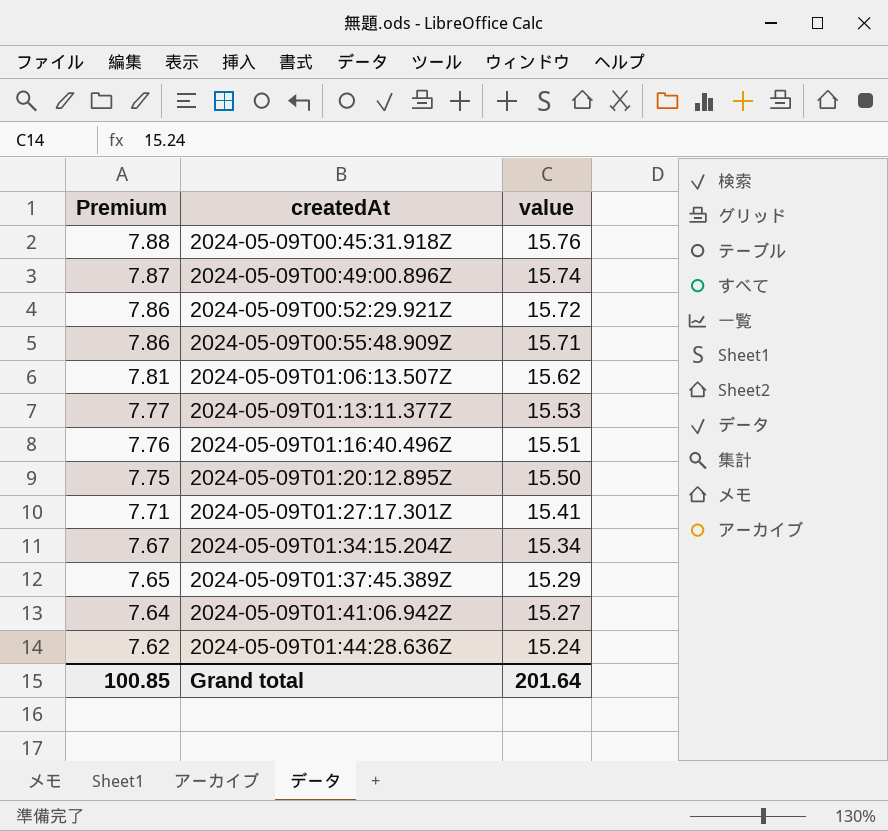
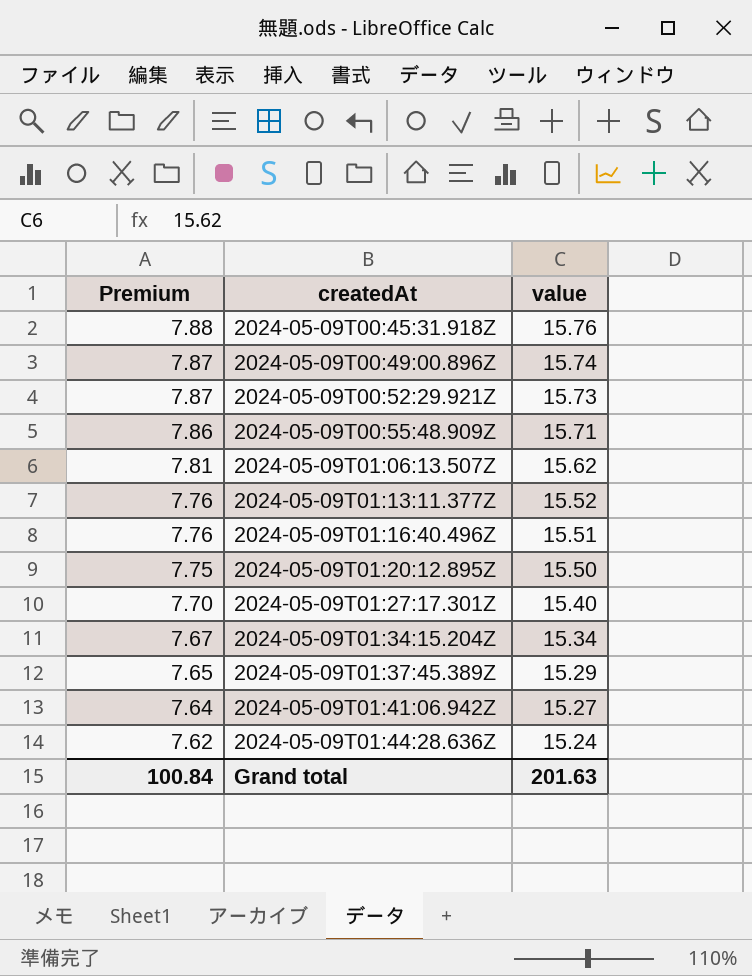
2024-05-09T00:52:29.921Z | Premium: 7.86 -> 7.87
2024-05-09T00:52:29.921Z | value: 15.72 -> 15.73
2024-05-09T01:13:11.377Z | Premium: 7.77 -> 7.76
2024-05-09T01:13:11.377Z | value: 15.53 -> 15.52
2024-05-09T01:27:17.301Z | Premium: 7.71 -> 7.70
2024-05-09T01:27:17.301Z | value: 15.41 -> 15.40
Grand total | Premium: 100.85 -> 100.84
Grand total | value: 201.64 -> 201.63

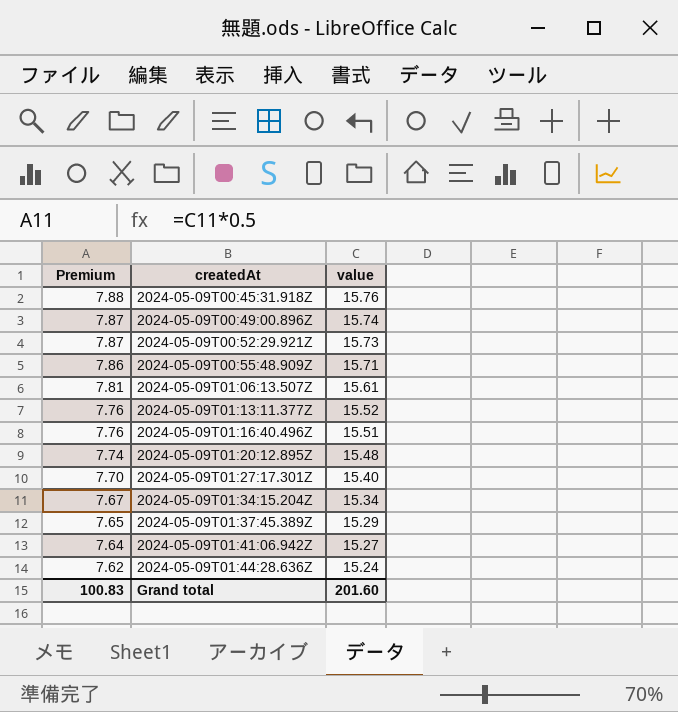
2024-05-09T01:06:13.507Z | value: 15.62 -> 15.61
2024-05-09T01:20:12.895Z | Premium: 7.75 -> 7.74
2024-05-09T01:20:12.895Z | value: 15.50 -> 15.48
Grand total | Premium: 100.84 -> 100.83
Grand total | value: 201.63 -> 201.60

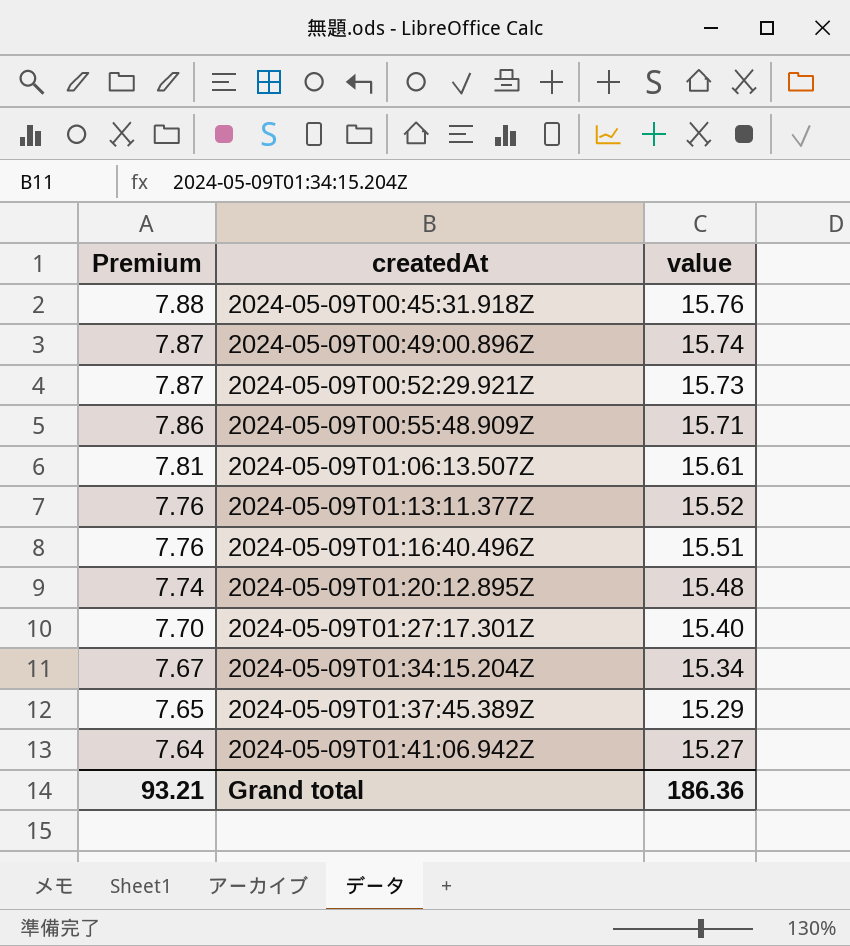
row 2024-05-09T01:44:28.636Z: 7.62 | 15.24 -> none
Grand total | Premium: 100.83 -> 93.21
Grand total | value: 201.60 -> 186.36

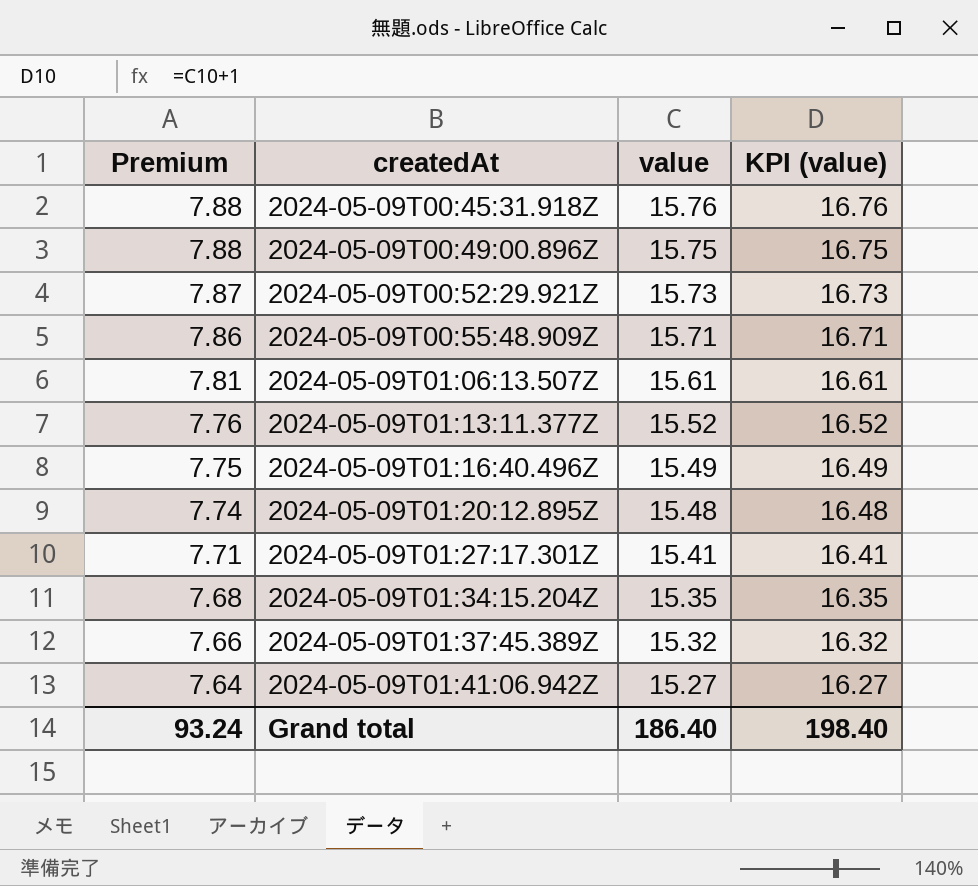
column KPI (value) | formula: none -> [value] + 1
2024-05-09T00:49:00.896Z | Premium: 7.87 -> 7.88
2024-05-09T00:49:00.896Z | value: 15.74 -> 15.75
2024-05-09T01:16:40.496Z | Premium: 7.76 -> 7.75
2024-05-09T01:16:40.496Z | value: 15.51 -> 15.49
2024-05-09T01:27:17.301Z | Premium: 7.70 -> 7.71
2024-05-09T01:27:17.301Z | value: 15.40 -> 15.41
2024-05-09T01:34:15.204Z | Premium: 7.67 -> 7.68
2024-05-09T01:34:15.204Z | value: 15.34 -> 15.35
2024-05-09T01:37:45.389Z | Premium: 7.65 -> 7.66
2024-05-09T01:37:45.389Z | value: 15.29 -> 15.32
Grand total | Premium: 93.21 -> 93.24
Grand total | value: 186.36 -> 186.40

